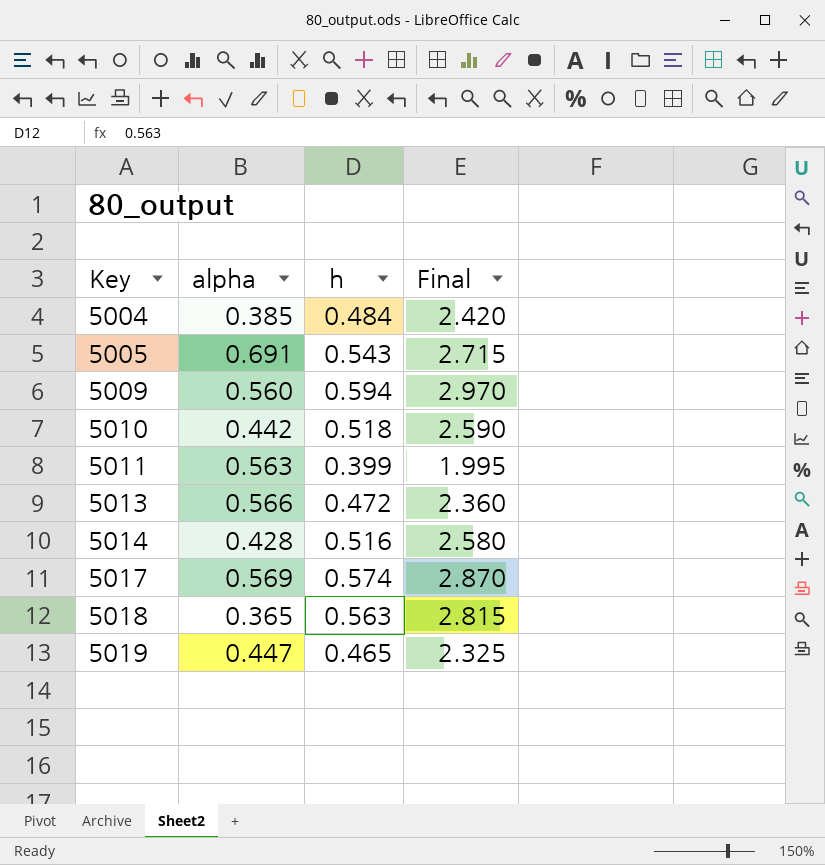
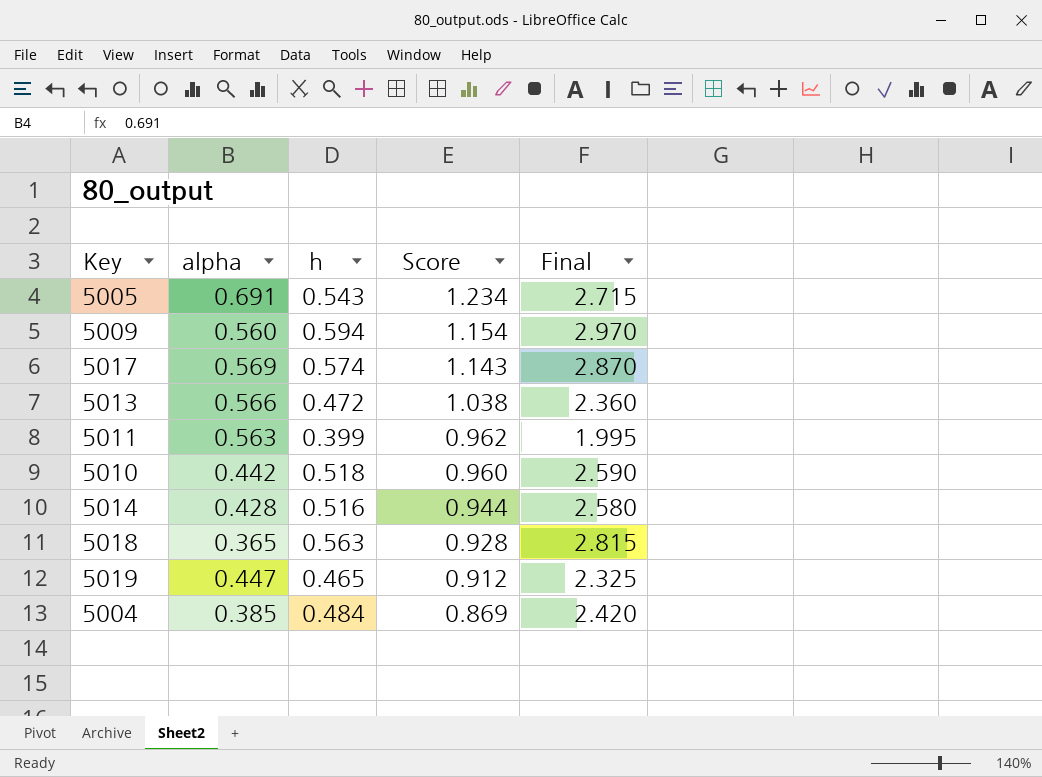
row order: Key ascending -> Score descending
column Score | formula: none -> [alpha] + [h]

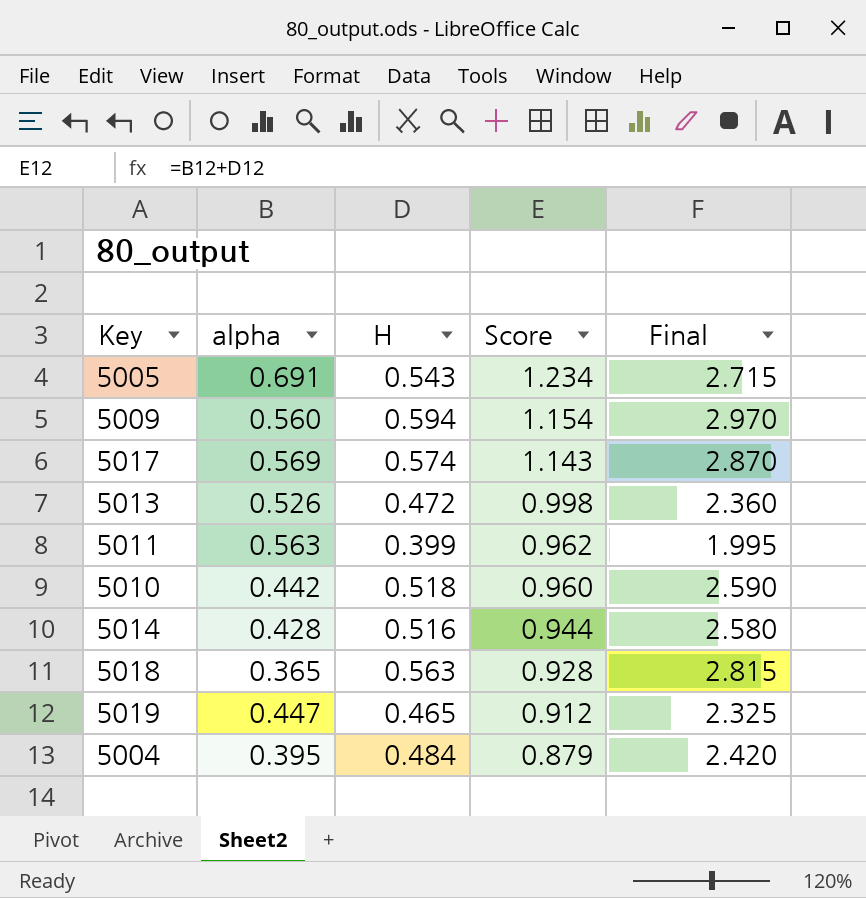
column name: h -> H
5013 | alpha: 0.566 -> 0.526
5013 | Score: 1.038 -> 0.998
5004 | alpha: 0.385 -> 0.395
5004 | Score: 0.869 -> 0.879

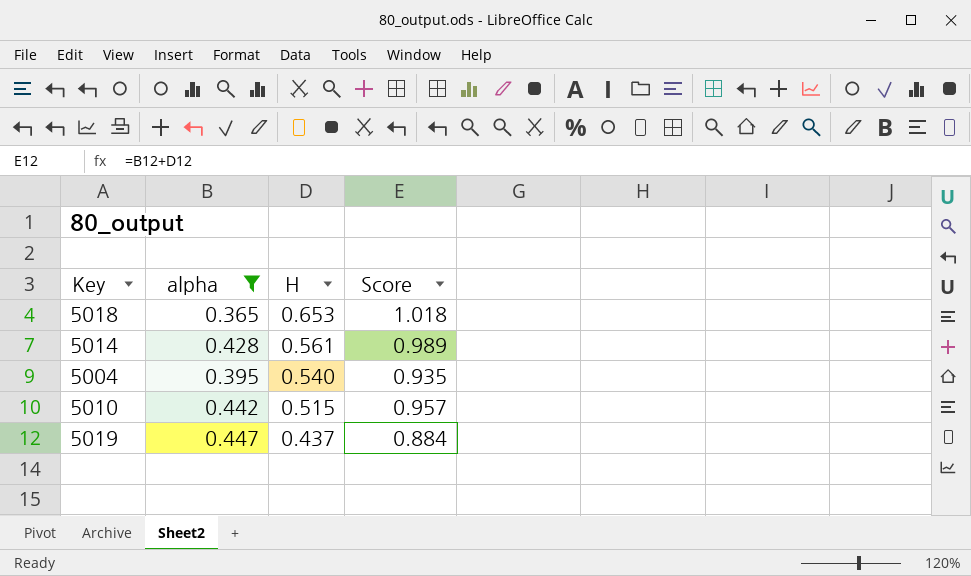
filter: none -> alpha <= 0.447
row order: Score descending -> H descending
column Final | formula: [H] * 5 -> none
5018 | H: 0.563 -> 0.653
5018 | Score: 0.928 -> 1.018
5014 | H: 0.516 -> 0.561
5014 | Score: 0.944 -> 0.989
5004 | H: 0.484 -> 0.540
5004 | Score: 0.879 -> 0.935
5010 | H: 0.518 -> 0.515
5010 | Score: 0.960 -> 0.957
5019 | H: 0.465 -> 0.437
5019 | Score: 0.912 -> 0.884

